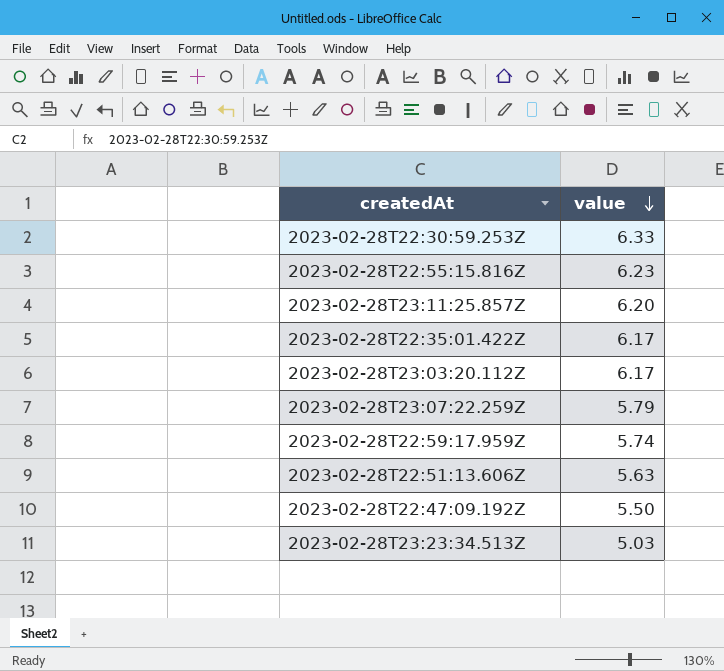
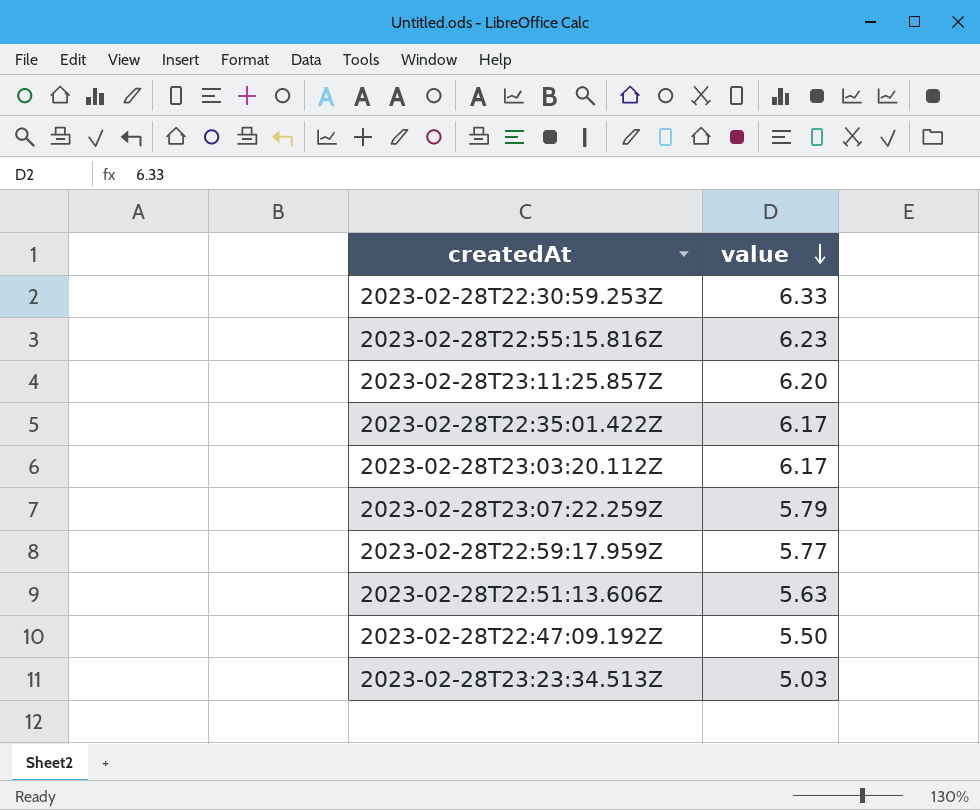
2023-02-28T22:59:17.959Z | value: 5.74 -> 5.77

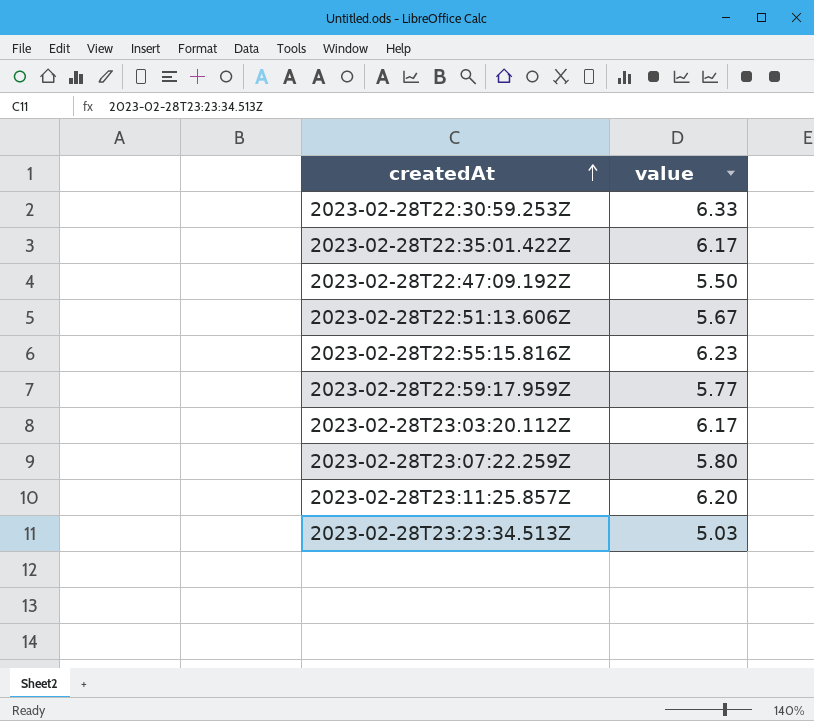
row order: value descending -> createdAt ascending
2023-02-28T22:51:13.606Z | value: 5.63 -> 5.67
2023-02-28T23:07:22.259Z | value: 5.79 -> 5.80

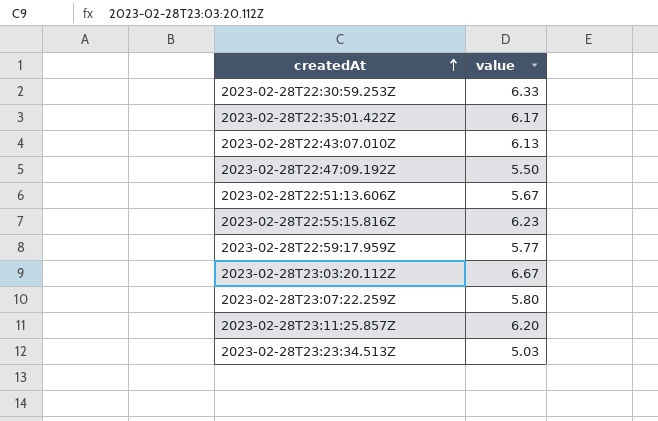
row 2023-02-28T22:43:07.010Z: none -> 6.13
2023-02-28T23:03:20.112Z | value: 6.17 -> 6.67

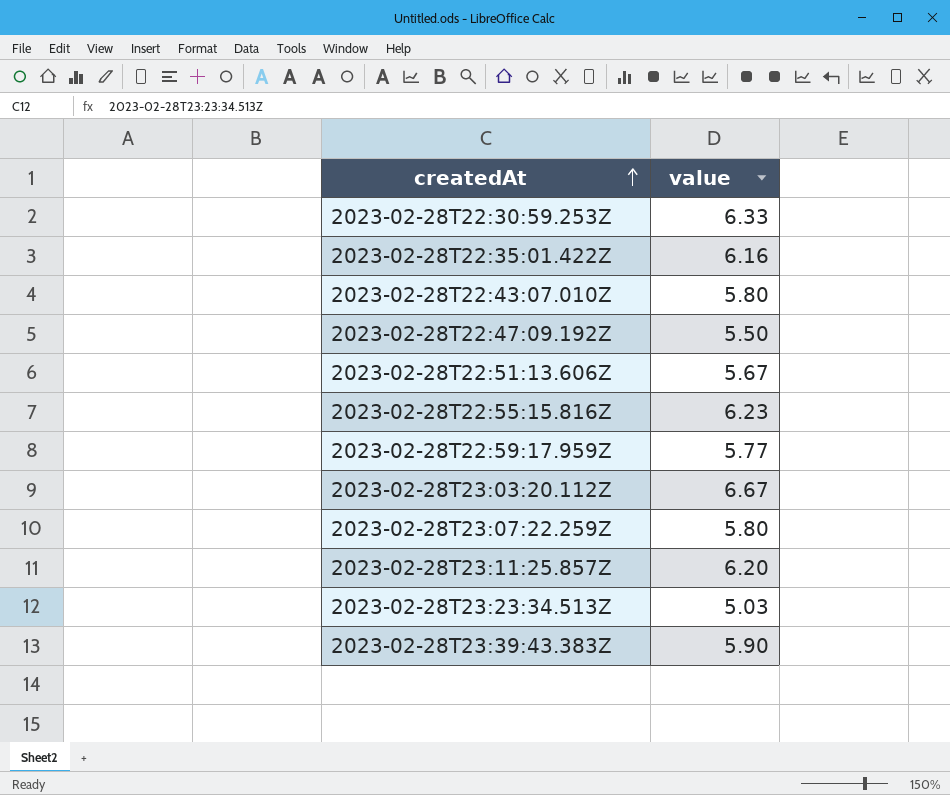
2023-02-28T22:35:01.422Z | value: 6.17 -> 6.16
2023-02-28T22:43:07.010Z | value: 6.13 -> 5.80
row 2023-02-28T23:39:43.383Z: none -> 5.90

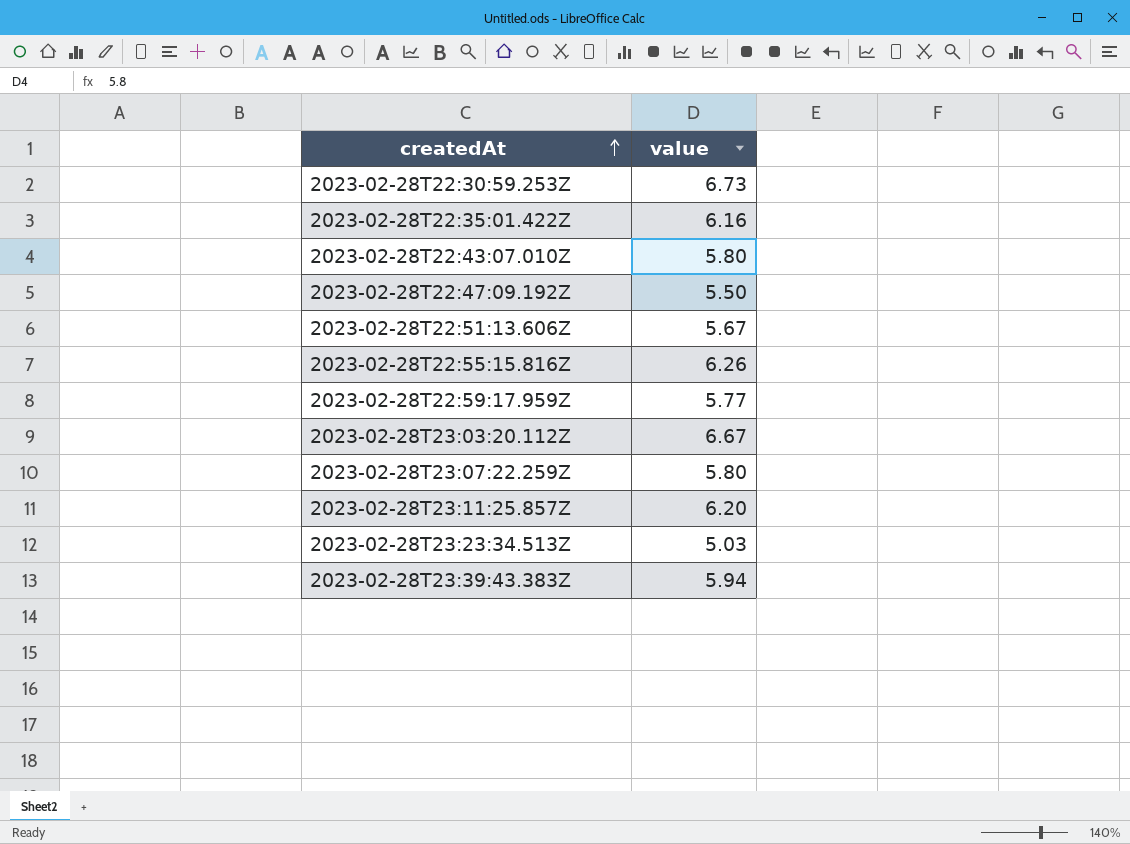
2023-02-28T22:30:59.253Z | value: 6.33 -> 6.73
2023-02-28T22:55:15.816Z | value: 6.23 -> 6.26
2023-02-28T23:39:43.383Z | value: 5.90 -> 5.94

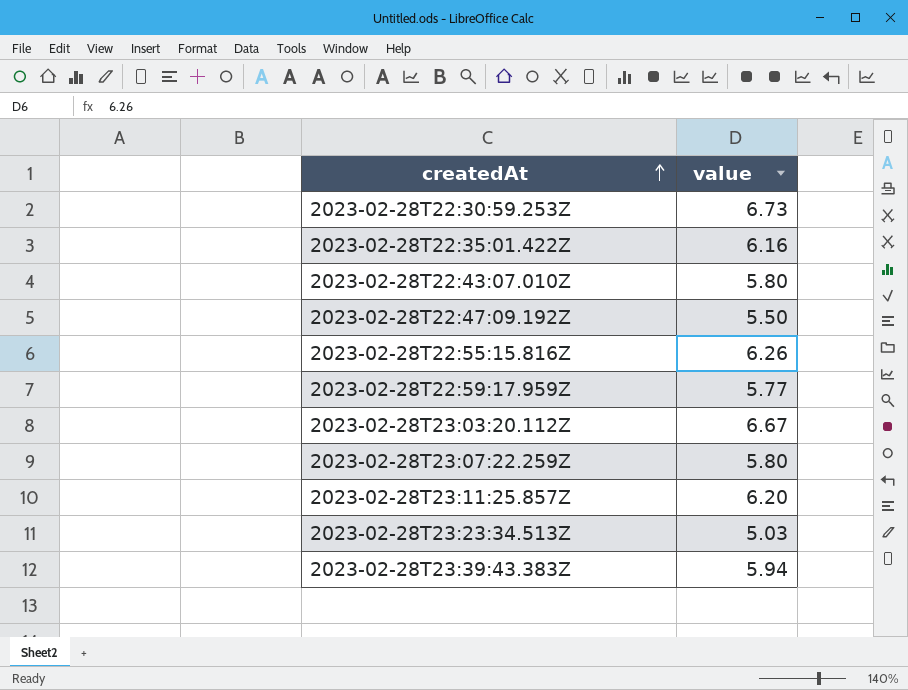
row 2023-02-28T22:51:13.606Z: 5.67 -> none

